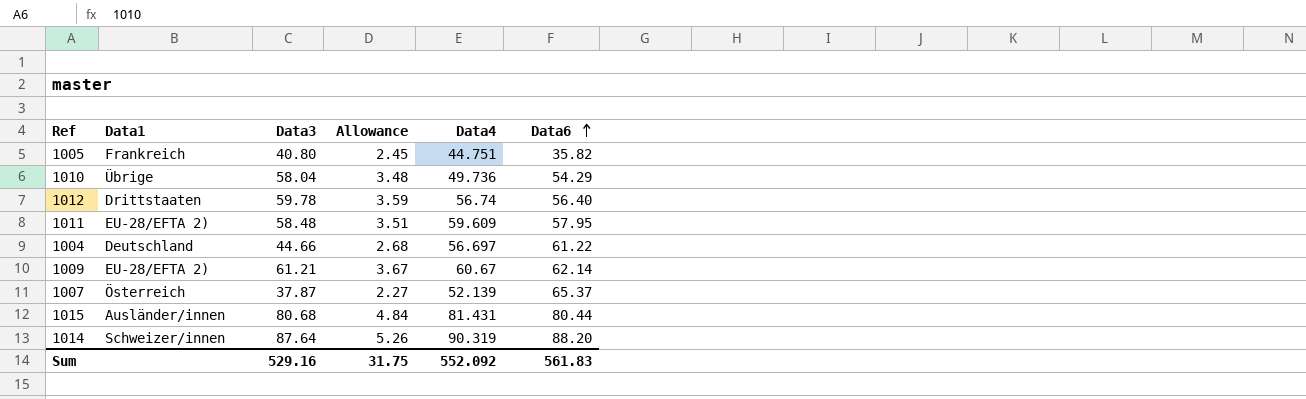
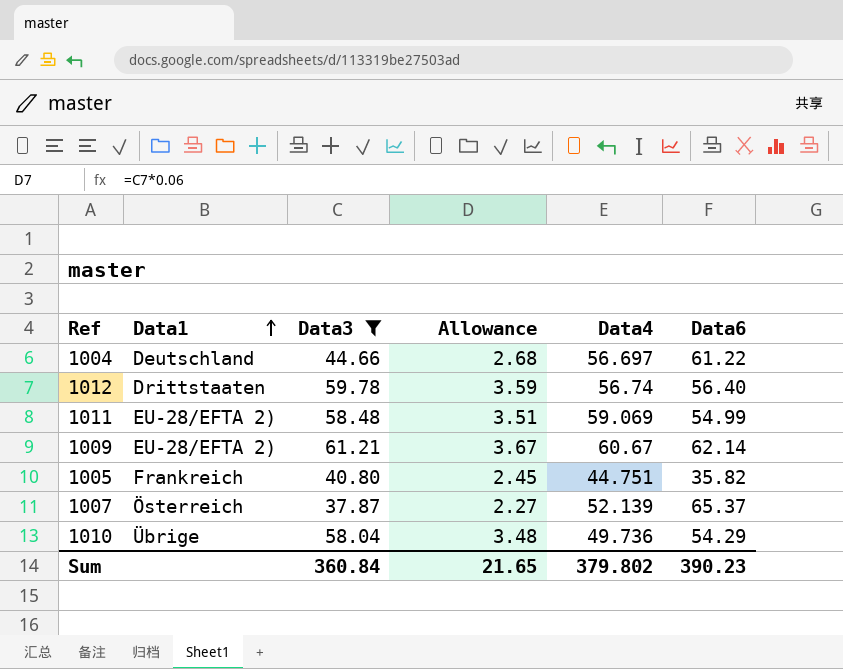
filter: none -> Data3 <= 61.21
row order: Data6 ascending -> Data1 ascending
1011 | Data4: 59.609 -> 59.069
1011 | Data6: 57.95 -> 54.99
Sum | Data3: 529.16 -> 360.84
Sum | Allowance: 31.75 -> 21.65
Sum | Data4: 552.092 -> 379.802
Sum | Data6: 561.83 -> 390.23

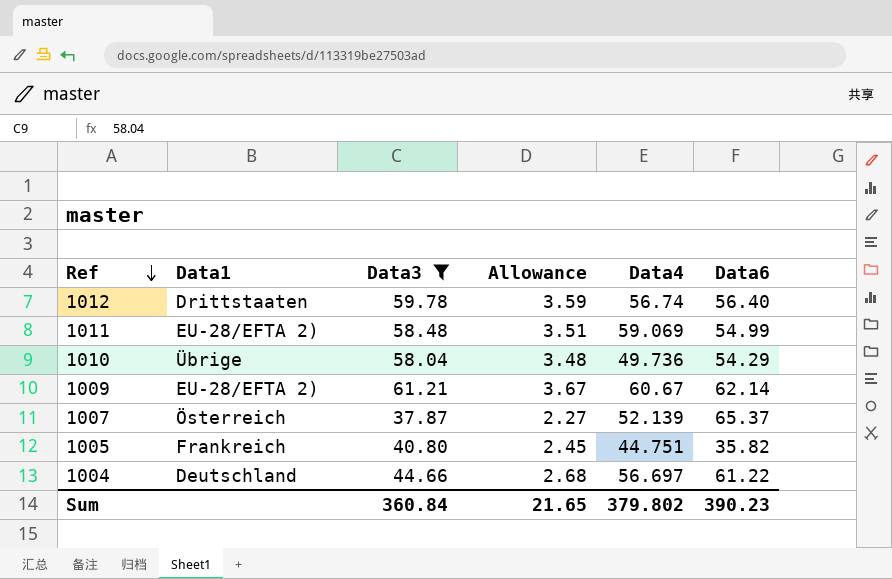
row order: Data1 ascending -> Ref descending

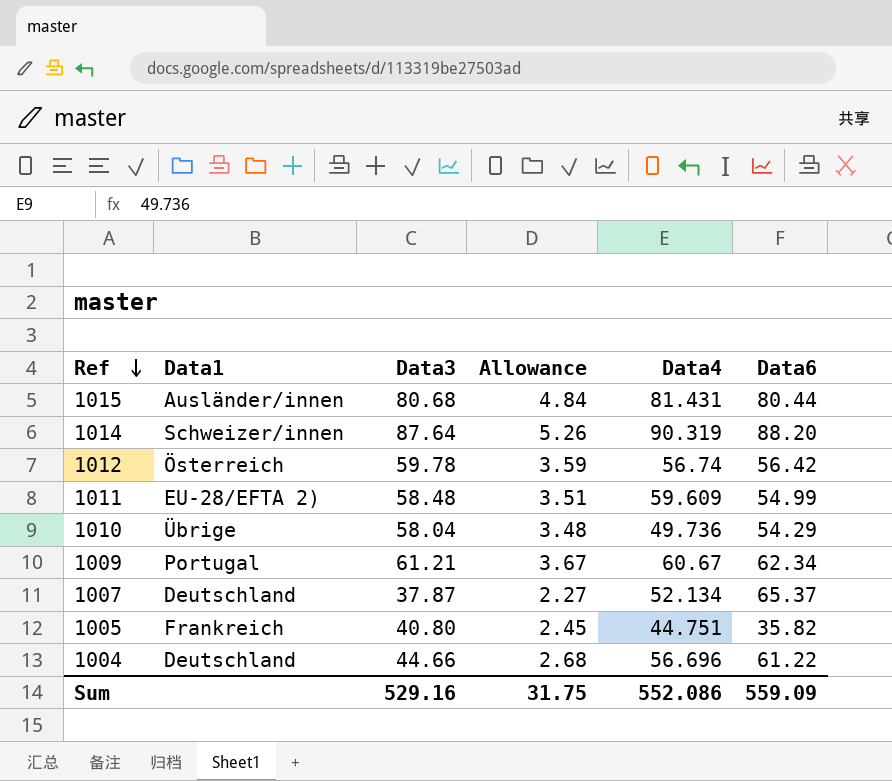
filter: Data3 <= 61.21 -> none
1012 | Data1: Drittstaaten -> Österreich
1012 | Data6: 56.40 -> 56.42
1011 | Data4: 59.069 -> 59.609
1009 | Data1: EU-28/EFTA 2) -> Portugal
1009 | Data6: 62.14 -> 62.34
1007 | Data1: Österreich -> Deutschland
1007 | Data4: 52.139 -> 52.134
1004 | Data4: 56.697 -> 56.696
Sum | Data3: 360.84 -> 529.16
Sum | Allowance: 21.65 -> 31.75
Sum | Data4: 379.802 -> 552.086
Sum | Data6: 390.23 -> 559.09

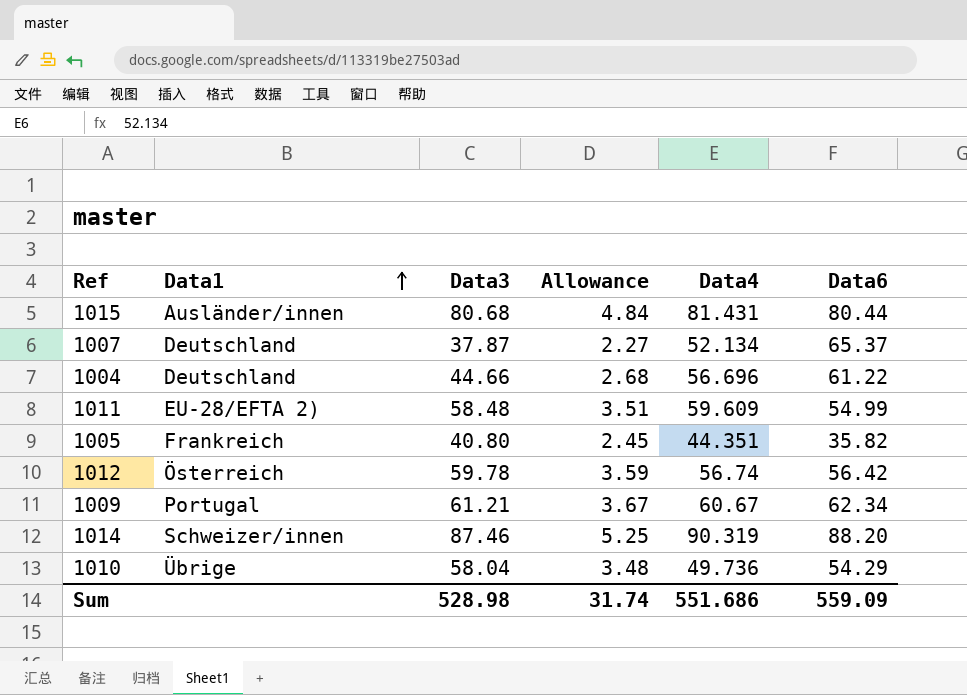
row order: Ref descending -> Data1 ascending
1005 | Data4: 44.751 -> 44.351
1014 | Data3: 87.64 -> 87.46
1014 | Allowance: 5.26 -> 5.25
Sum | Data3: 529.16 -> 528.98
Sum | Allowance: 31.75 -> 31.74
Sum | Data4: 552.086 -> 551.686

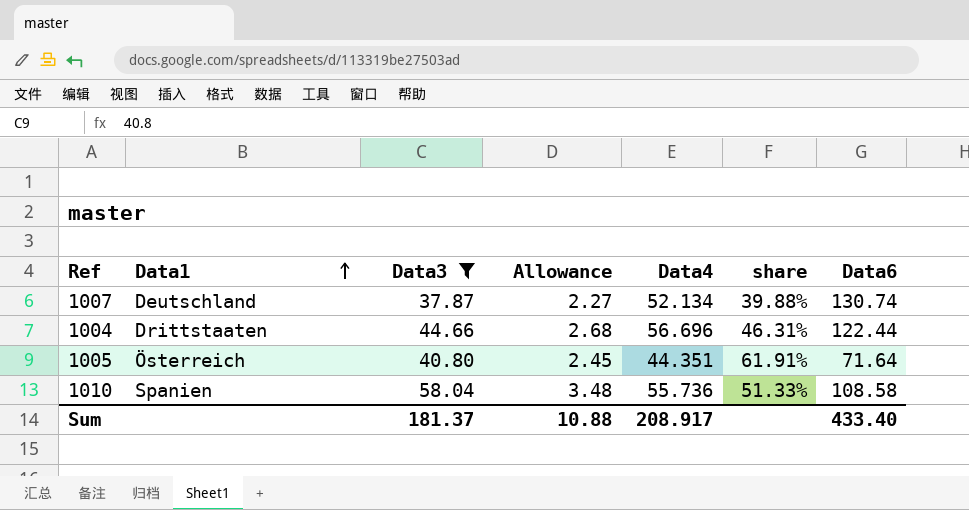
filter: none -> Data3 <= 58.04
column share | formula: none -> [Data4] / [Data6]
1007 | Data6: 65.37 -> 130.74
1004 | Data1: Deutschland -> Drittstaaten
1004 | Data6: 61.22 -> 122.44
1005 | Data1: Frankreich -> Österreich
1005 | Data6: 35.82 -> 71.64
1010 | Data1: Übrige -> Spanien
1010 | Data4: 49.736 -> 55.736
1010 | Data6: 54.29 -> 108.58
Sum | Data3: 528.98 -> 181.37
Sum | Allowance: 31.74 -> 10.88
Sum | Data4: 551.686 -> 208.917
Sum | Data6: 559.09 -> 433.40

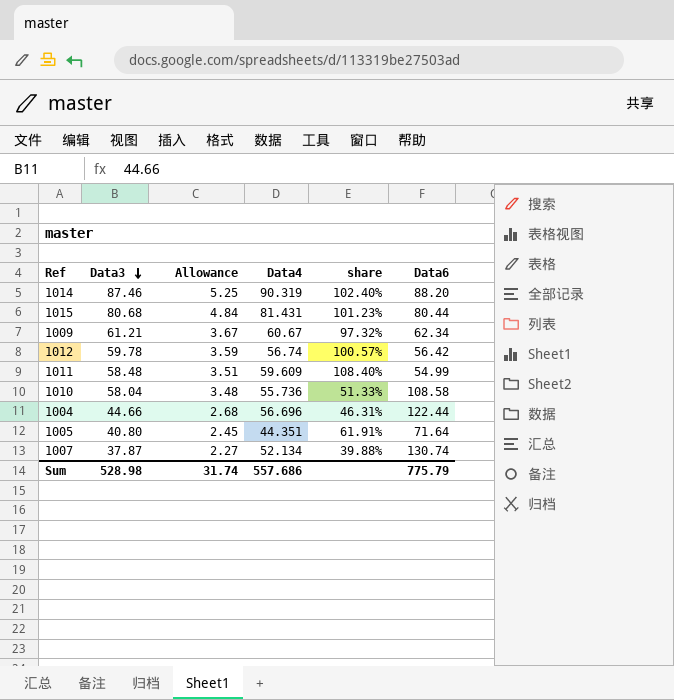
filter: Data3 <= 58.04 -> none
row order: Data1 ascending -> Data3 descending
column Data1 | position: 2 -> none
Sum | Data3: 181.37 -> 528.98
Sum | Allowance: 10.88 -> 31.74
Sum | Data4: 208.917 -> 557.686
Sum | Data6: 433.40 -> 775.79

